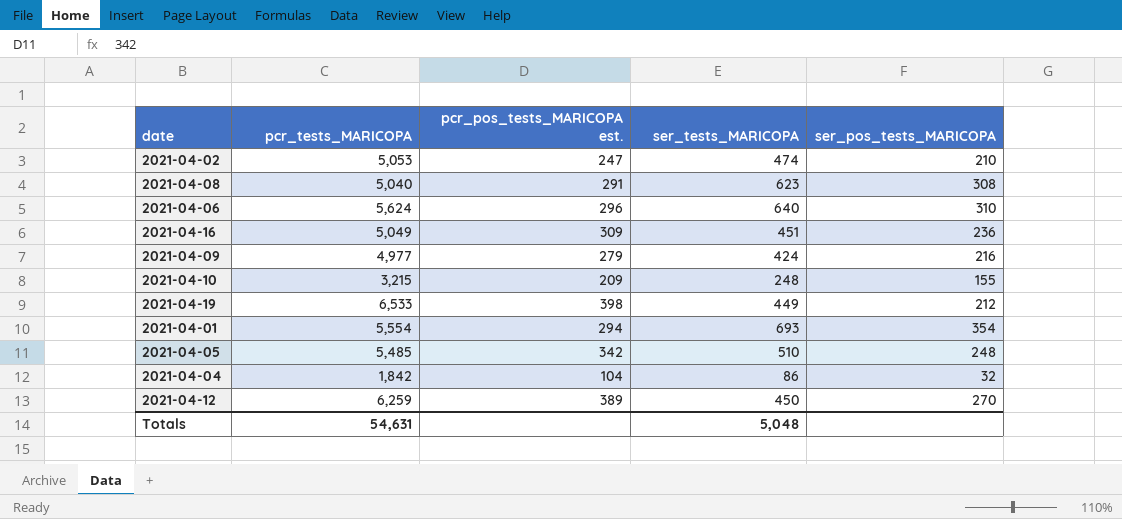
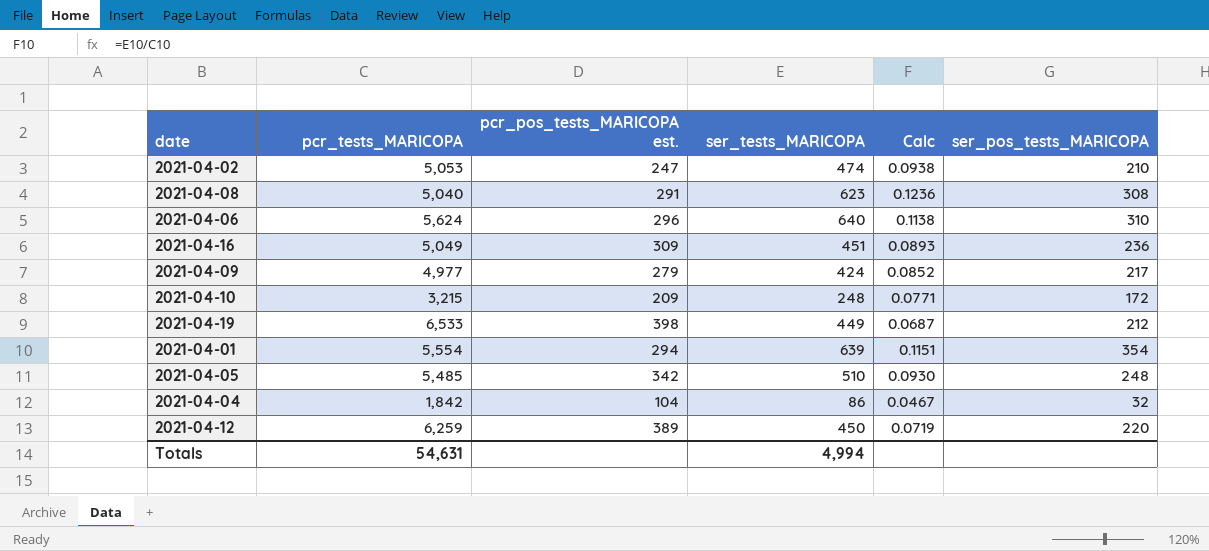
column Calc | formula: none -> [ser_tests_MARICOPA] / [pcr_tests_MARICOPA]
2021-04-09 | ser_pos_tests_MARICOPA: 216 -> 217
2021-04-10 | ser_pos_tests_MARICOPA: 155 -> 172
2021-04-01 | ser_tests_MARICOPA: 693 -> 639
2021-04-12 | ser_pos_tests_MARICOPA: 270 -> 220
Totals | ser_tests_MARICOPA: 5,048 -> 4,994

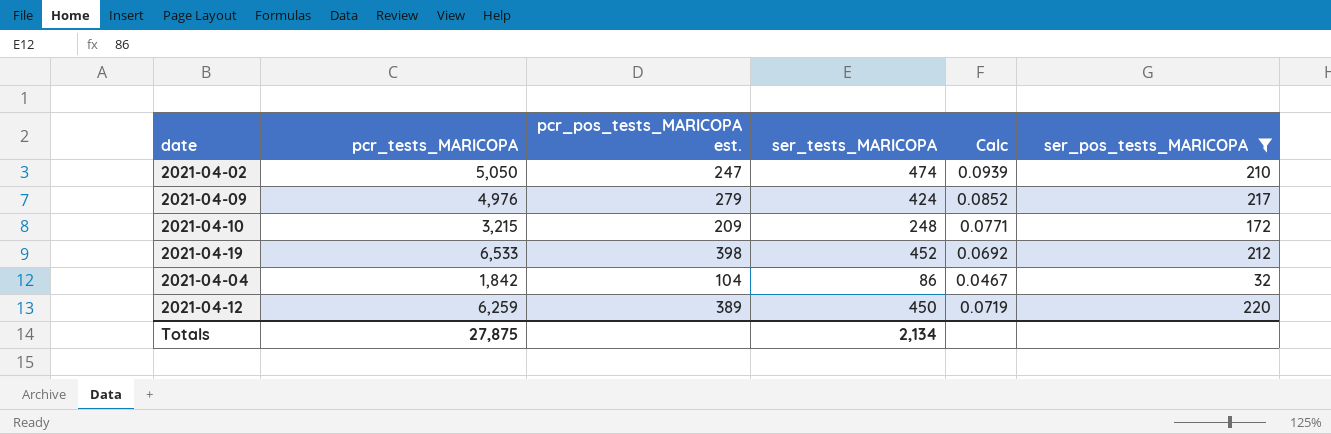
filter: none -> ser_pos_tests_MARICOPA <= 220
2021-04-02 | pcr_tests_MARICOPA: 5,053 -> 5,050
2021-04-02 | Calc: 0.0938 -> 0.0939
2021-04-09 | pcr_tests_MARICOPA: 4,977 -> 4,976
2021-04-19 | ser_tests_MARICOPA: 449 -> 452
2021-04-19 | Calc: 0.0687 -> 0.0692
Totals | pcr_tests_MARICOPA: 54,631 -> 27,875
Totals | ser_tests_MARICOPA: 4,994 -> 2,134

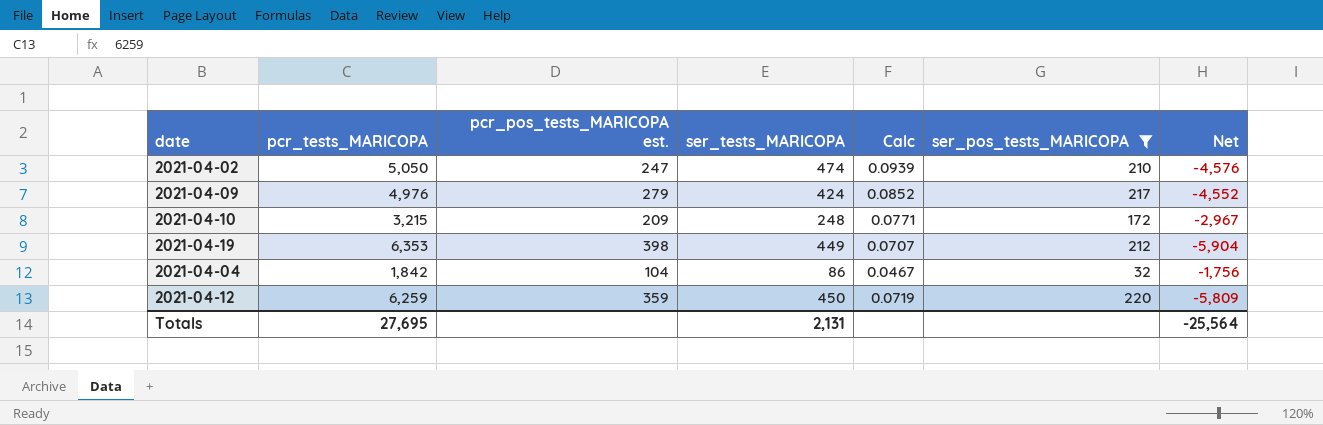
column Net | formula: none -> [ser_tests_MARICOPA] - [pcr_tests_MARICOPA]
2021-04-19 | pcr_tests_MARICOPA: 6,533 -> 6,353
2021-04-19 | ser_tests_MARICOPA: 452 -> 449
2021-04-19 | Calc: 0.0692 -> 0.0707
2021-04-12 | pcr_pos_tests_MARICOPA est.: 389 -> 359
Totals | pcr_tests_MARICOPA: 27,875 -> 27,695
Totals | ser_tests_MARICOPA: 2,134 -> 2,131

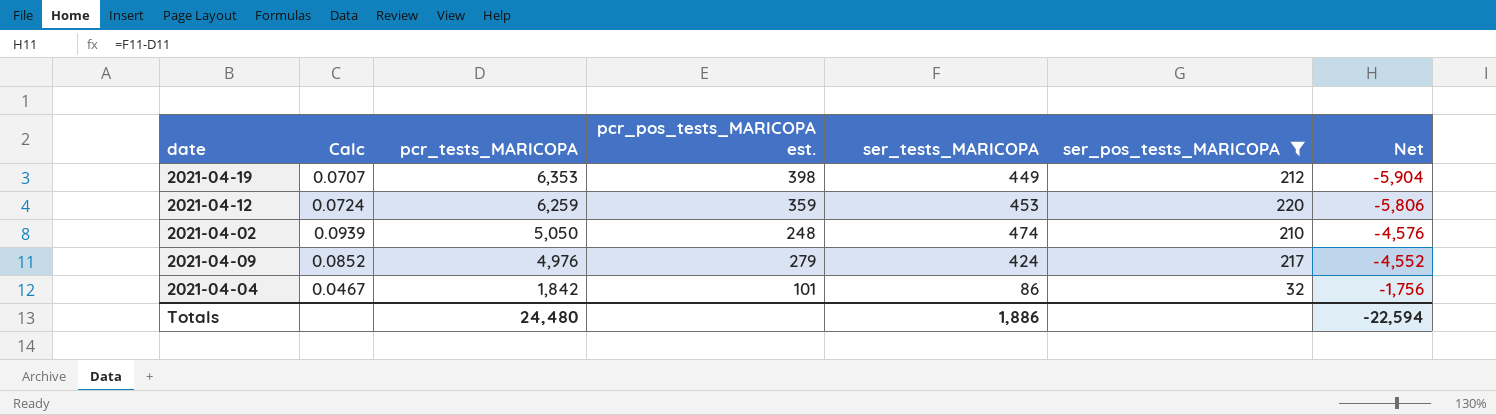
row order: none -> pcr_tests_MARICOPA descending
column Calc | position: 5 -> 2
row 2021-04-10: 3,215 | 209 | 248 | 0.0771 | 172 | -2,967 -> none
2021-04-12 | Calc: 0.0719 -> 0.0724
2021-04-12 | ser_tests_MARICOPA: 450 -> 453
2021-04-12 | Net: -5,809 -> -5,806
2021-04-02 | pcr_pos_tests_MARICOPA est.: 247 -> 248
2021-04-04 | pcr_pos_tests_MARICOPA est.: 104 -> 101
Totals | pcr_tests_MARICOPA: 27,695 -> 24,480
Totals | ser_tests_MARICOPA: 2,131 -> 1,886
Totals | Net: -25,564 -> -22,594

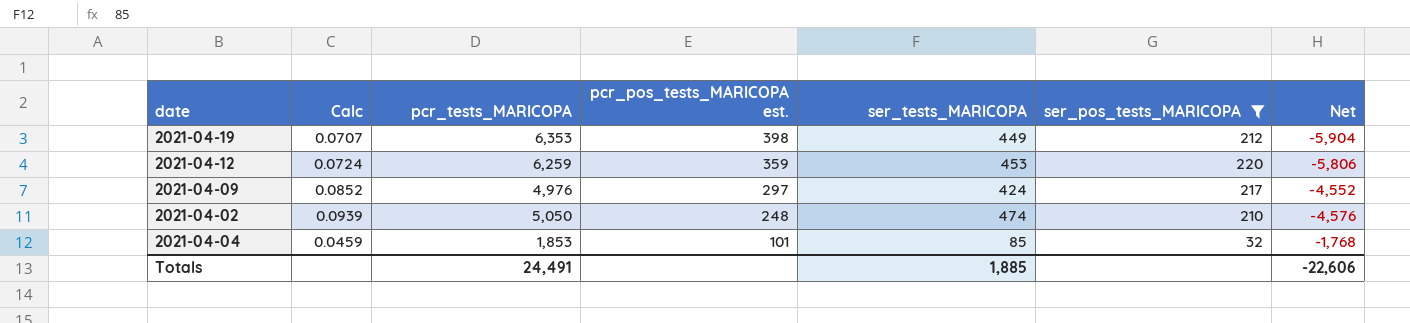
row order: pcr_tests_MARICOPA descending -> pcr_pos_tests_MARICOPA est. descending
2021-04-09 | pcr_pos_tests_MARICOPA est.: 279 -> 297
2021-04-04 | Calc: 0.0467 -> 0.0459
2021-04-04 | pcr_tests_MARICOPA: 1,842 -> 1,853
2021-04-04 | ser_tests_MARICOPA: 86 -> 85
2021-04-04 | Net: -1,756 -> -1,768
Totals | pcr_tests_MARICOPA: 24,480 -> 24,491
Totals | ser_tests_MARICOPA: 1,886 -> 1,885
Totals | Net: -22,594 -> -22,606

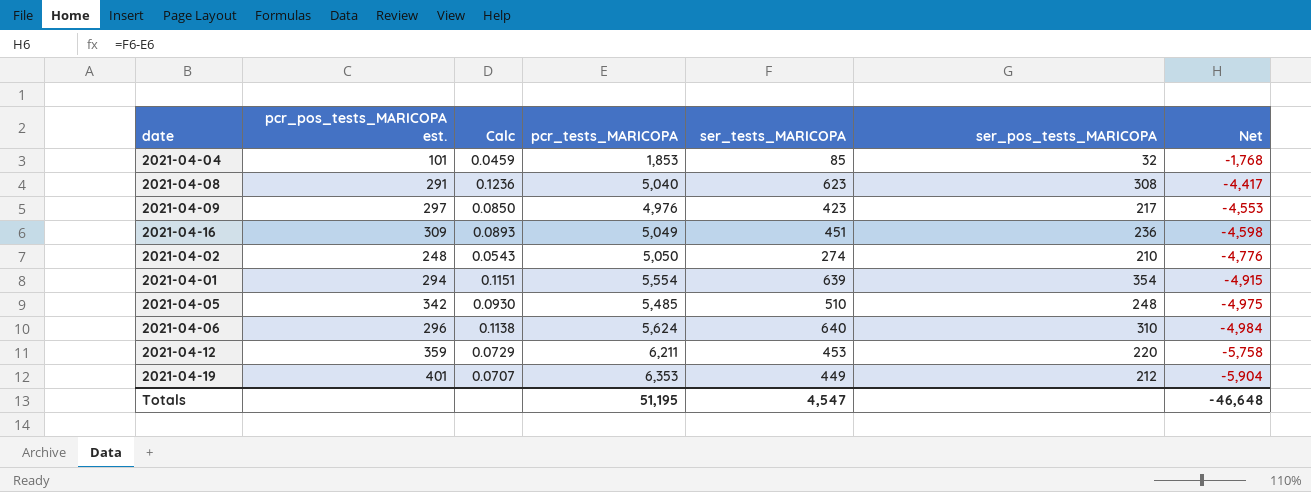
filter: ser_pos_tests_MARICOPA <= 220 -> none
row order: pcr_pos_tests_MARICOPA est. descending -> Net descending
column pcr_pos_tests_MARICOPA est. | position: 4 -> 2
2021-04-09 | Calc: 0.0852 -> 0.0850
2021-04-09 | ser_tests_MARICOPA: 424 -> 423
2021-04-09 | Net: -4,552 -> -4,553
2021-04-02 | Calc: 0.0939 -> 0.0543
2021-04-02 | ser_tests_MARICOPA: 474 -> 274
2021-04-02 | Net: -4,576 -> -4,776
2021-04-12 | Calc: 0.0724 -> 0.0729
2021-04-12 | pcr_tests_MARICOPA: 6,259 -> 6,211
2021-04-12 | Net: -5,806 -> -5,758
2021-04-19 | pcr_pos_tests_MARICOPA est.: 398 -> 401
Totals | pcr_tests_MARICOPA: 24,491 -> 51,195
Totals | ser_tests_MARICOPA: 1,885 -> 4,547
Totals | Net: -22,606 -> -46,648

